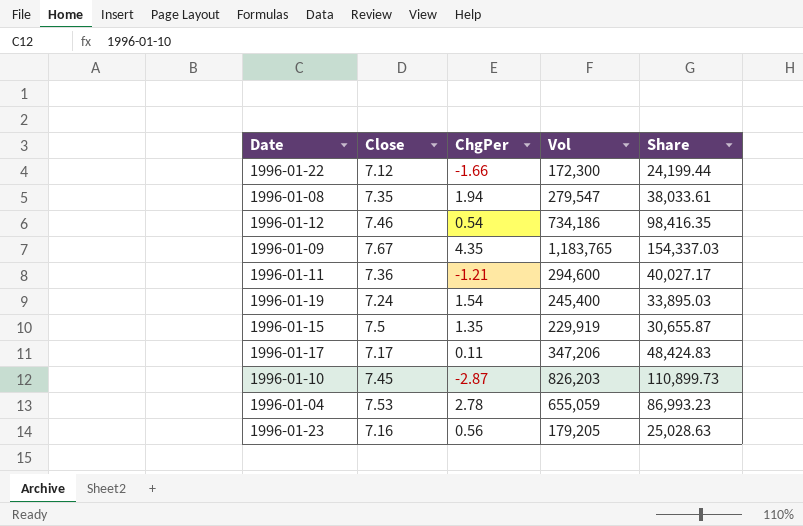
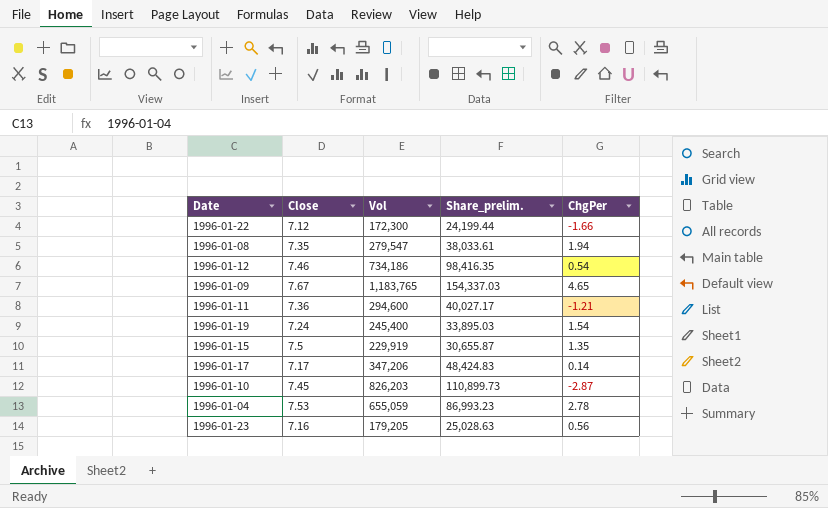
column name: Share -> Share_prelim.
column ChgPer | position: 3 -> 5
1996-01-09 | ChgPer: 4.35 -> 4.65
1996-01-17 | ChgPer: 0.11 -> 0.14

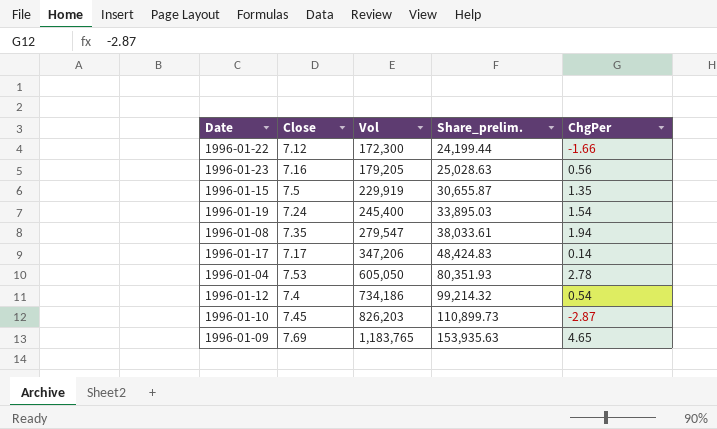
row order: none -> Vol ascending
row 1996-01-11: 7.36 | 294,600 | 40,027.17 | -1.21 -> none
1996-01-04 | Vol: 655,059 -> 605,050
1996-01-04 | Share_prelim.: 86,993.23 -> 80,351.93
1996-01-12 | Close: 7.46 -> 7.4
1996-01-12 | Share_prelim.: 98,416.35 -> 99,214.32
1996-01-09 | Close: 7.67 -> 7.69
1996-01-09 | Share_prelim.: 154,337.03 -> 153,935.63

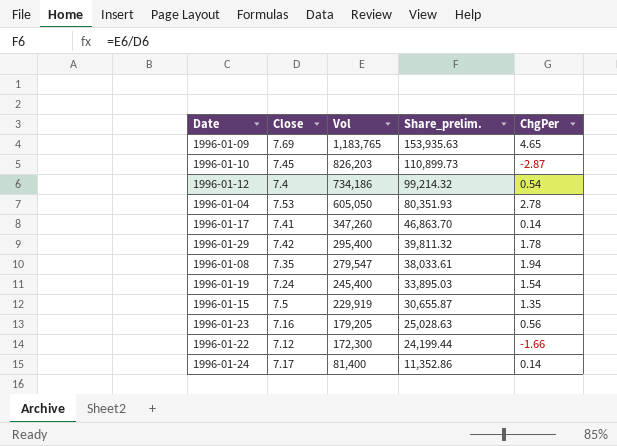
row order: Vol ascending -> Vol descending
1996-01-17 | Close: 7.17 -> 7.41
1996-01-17 | Vol: 347,206 -> 347,260
1996-01-17 | Share_prelim.: 48,424.83 -> 46,863.70
row 1996-01-29: none -> 7.42 | 295,400 | 39,811.32 | 1.78
row 1996-01-24: none -> 7.17 | 81,400 | 11,352.86 | 0.14

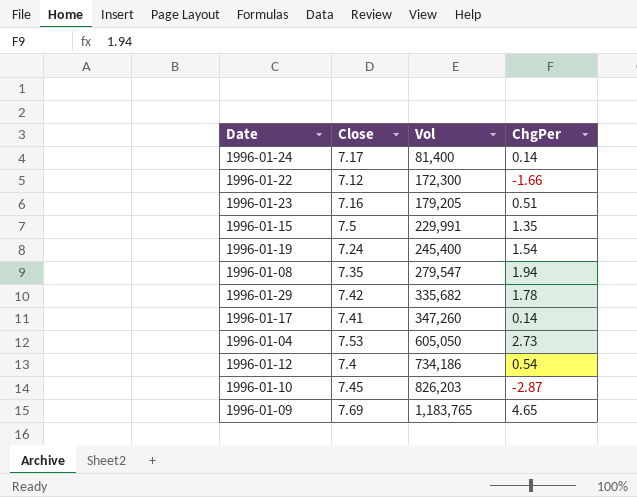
row order: Vol descending -> Vol ascending
column Share_prelim. | formula: [Vol] / [Close] -> none
1996-01-23 | ChgPer: 0.56 -> 0.51
1996-01-15 | Vol: 229,919 -> 229,991
1996-01-29 | Vol: 295,400 -> 335,682
1996-01-04 | ChgPer: 2.78 -> 2.73

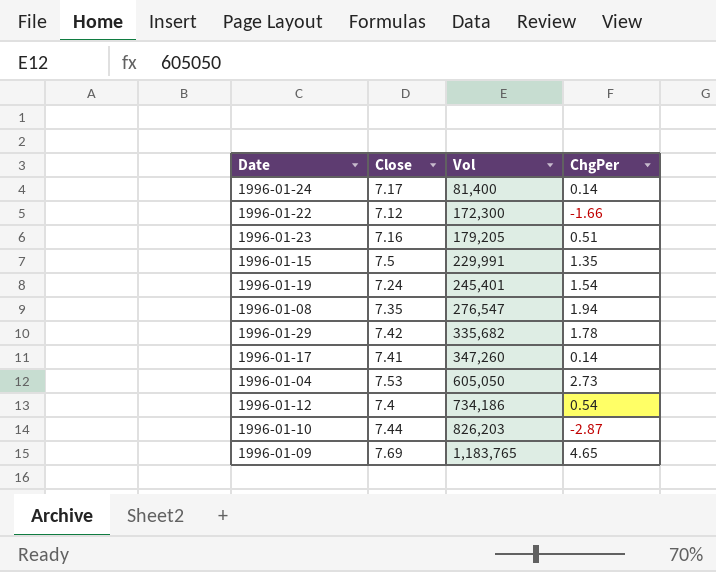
1996-01-19 | Vol: 245,400 -> 245,401
1996-01-08 | Vol: 279,547 -> 276,547
1996-01-10 | Close: 7.45 -> 7.44

